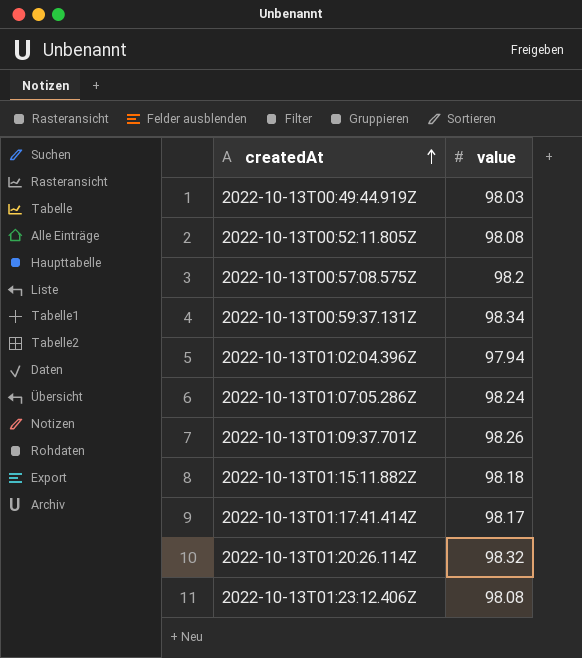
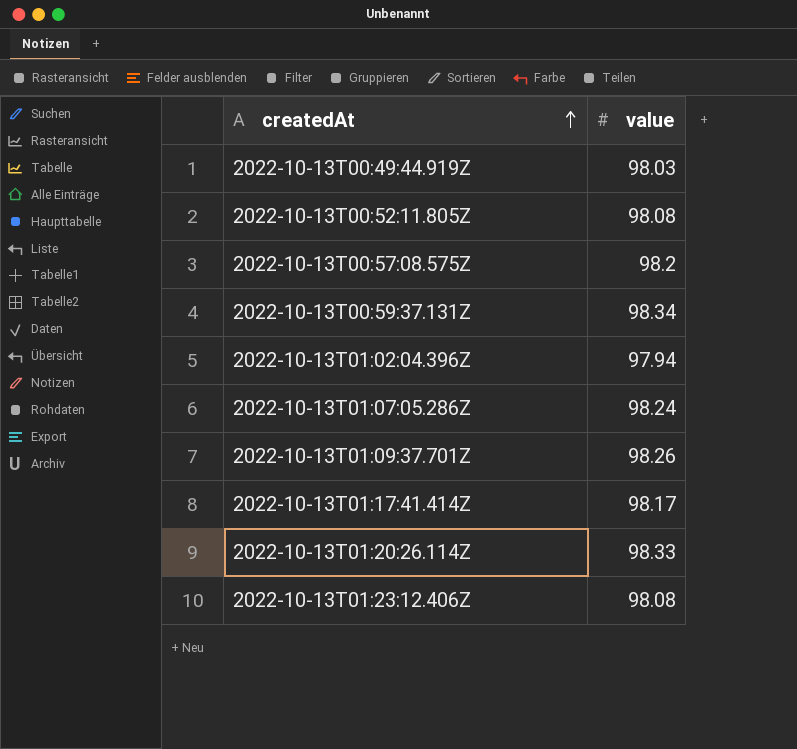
row 2022-10-13T01:15:11.882Z: 98.18 -> none
2022-10-13T01:20:26.114Z | value: 98.32 -> 98.33

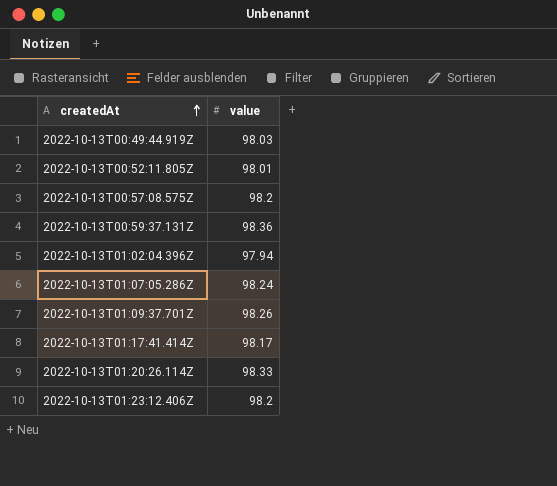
2022-10-13T00:52:11.805Z | value: 98.08 -> 98.01
2022-10-13T00:59:37.131Z | value: 98.34 -> 98.36
2022-10-13T01:23:12.406Z | value: 98.08 -> 98.2

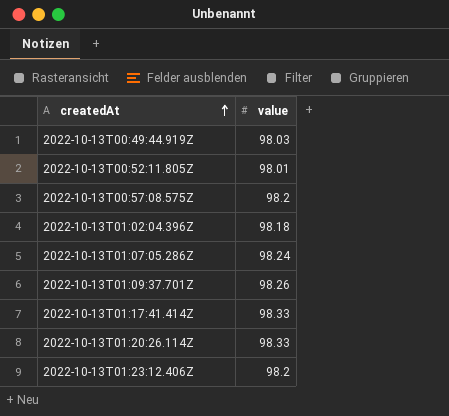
row 2022-10-13T00:59:37.131Z: 98.36 -> none
2022-10-13T01:02:04.396Z | value: 97.94 -> 98.18
2022-10-13T01:17:41.414Z | value: 98.17 -> 98.33

